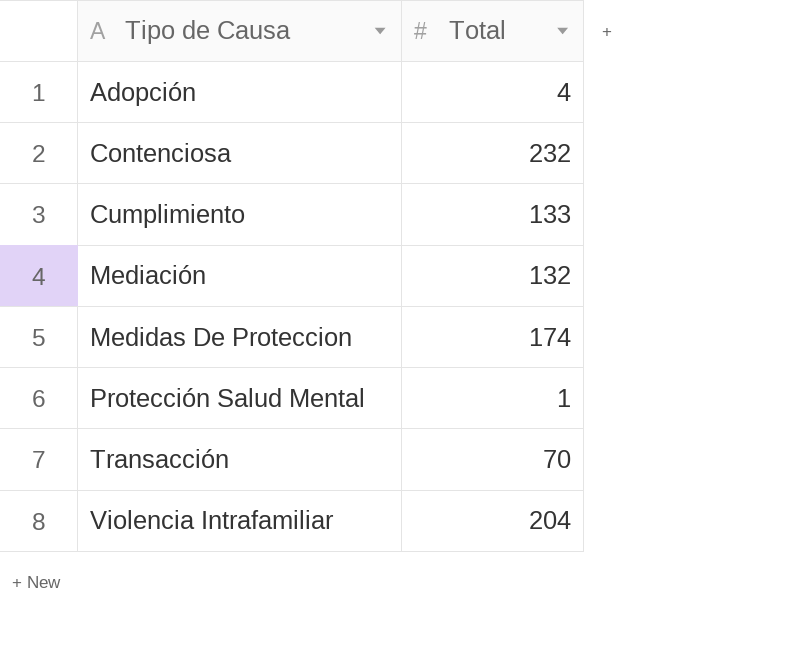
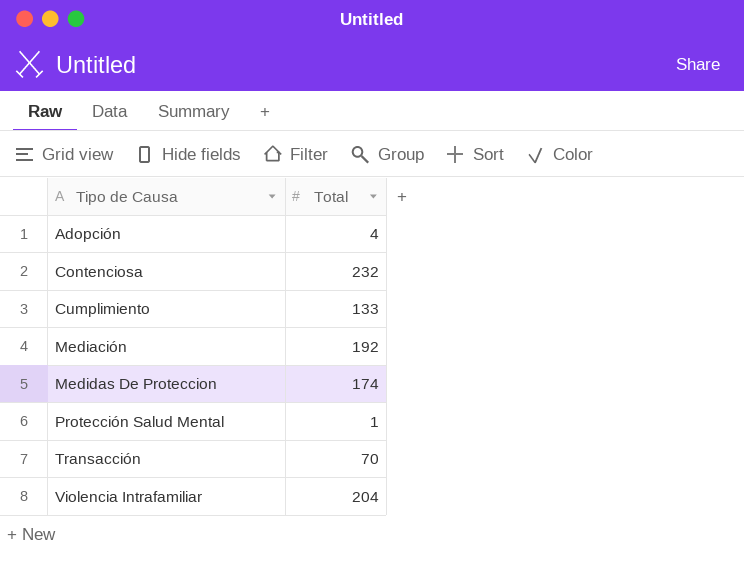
Mediación | Total: 132 -> 192

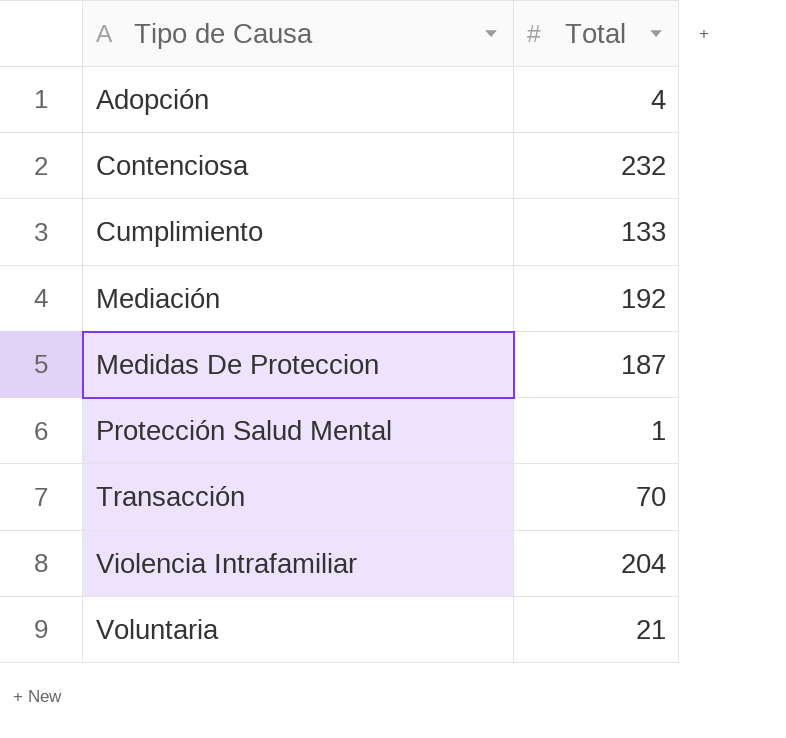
Medidas De Proteccion | Total: 174 -> 187
row Voluntaria: none -> 21

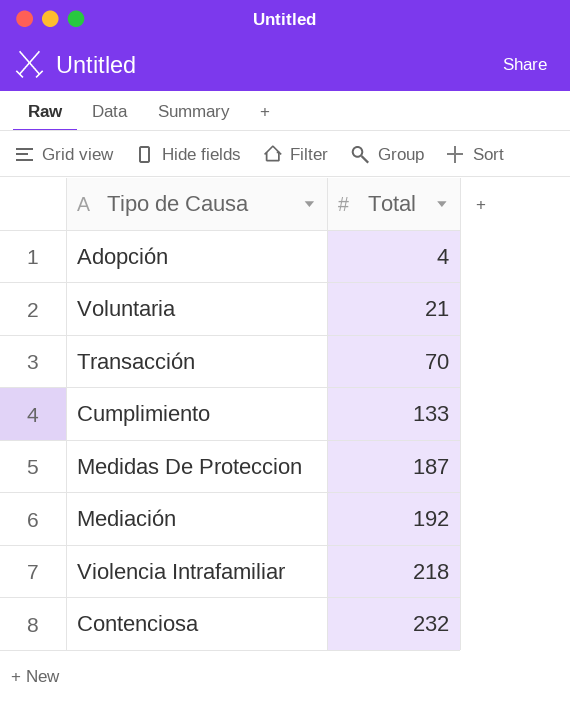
row order: Tipo de Causa ascending -> Total ascending
row Protección Salud Mental: 1 -> none
Violencia Intrafamiliar | Total: 204 -> 218

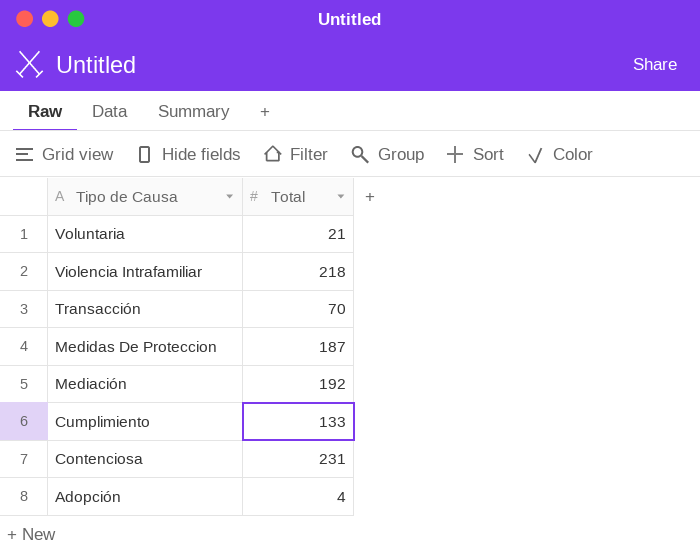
row order: Total ascending -> Tipo de Causa descending
Contenciosa | Total: 232 -> 231

